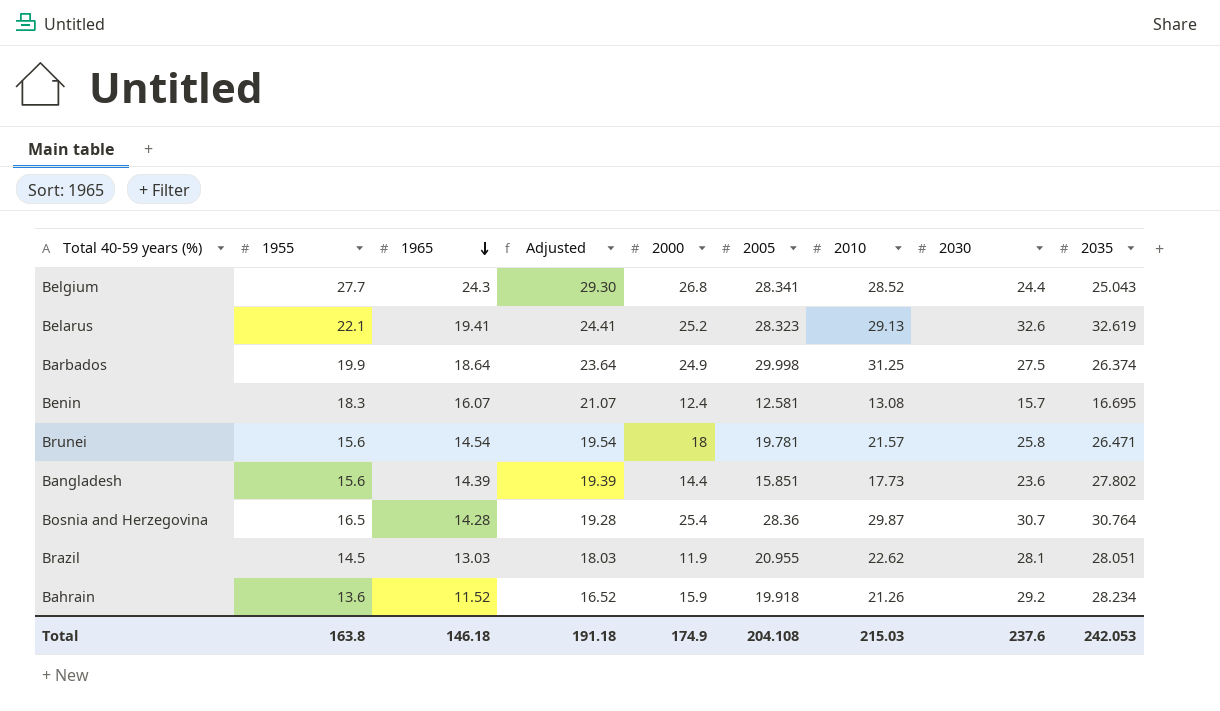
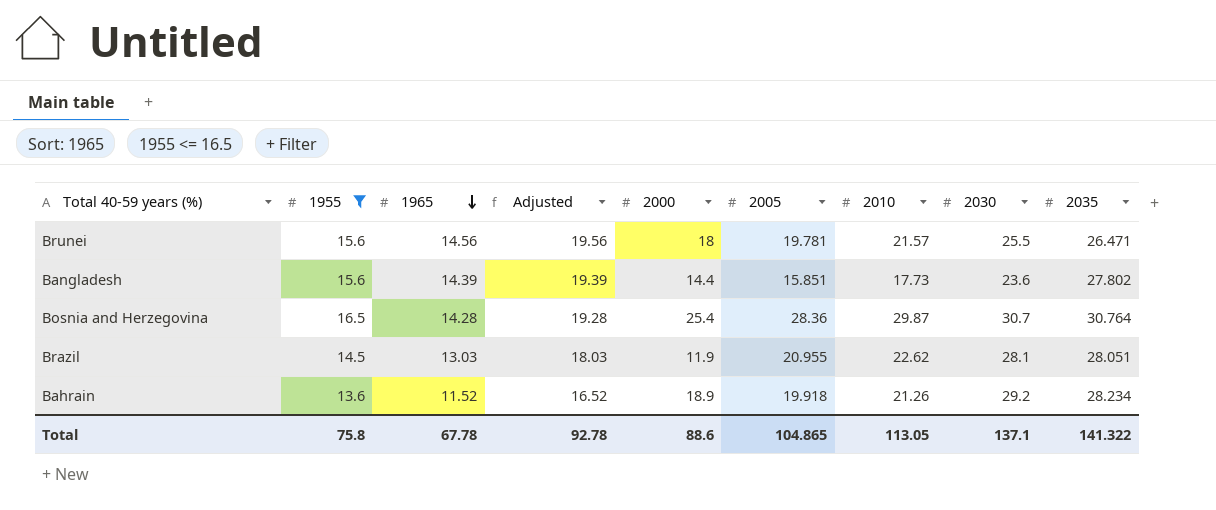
filter: none -> 1955 <= 16.5
Brunei | 1965: 14.54 -> 14.56
Brunei | Adjusted: 19.54 -> 19.56
Brunei | 2030: 25.8 -> 25.5
Bahrain | 2000: 15.9 -> 18.9
Total | 1955: 163.8 -> 75.8
Total | 1965: 146.18 -> 67.78
Total | Adjusted: 191.18 -> 92.78
Total | 2000: 174.9 -> 88.6
Total | 2005: 204.108 -> 104.865
Total | 2010: 215.03 -> 113.05
Total | 2030: 237.6 -> 137.1
Total | 2035: 242.053 -> 141.322

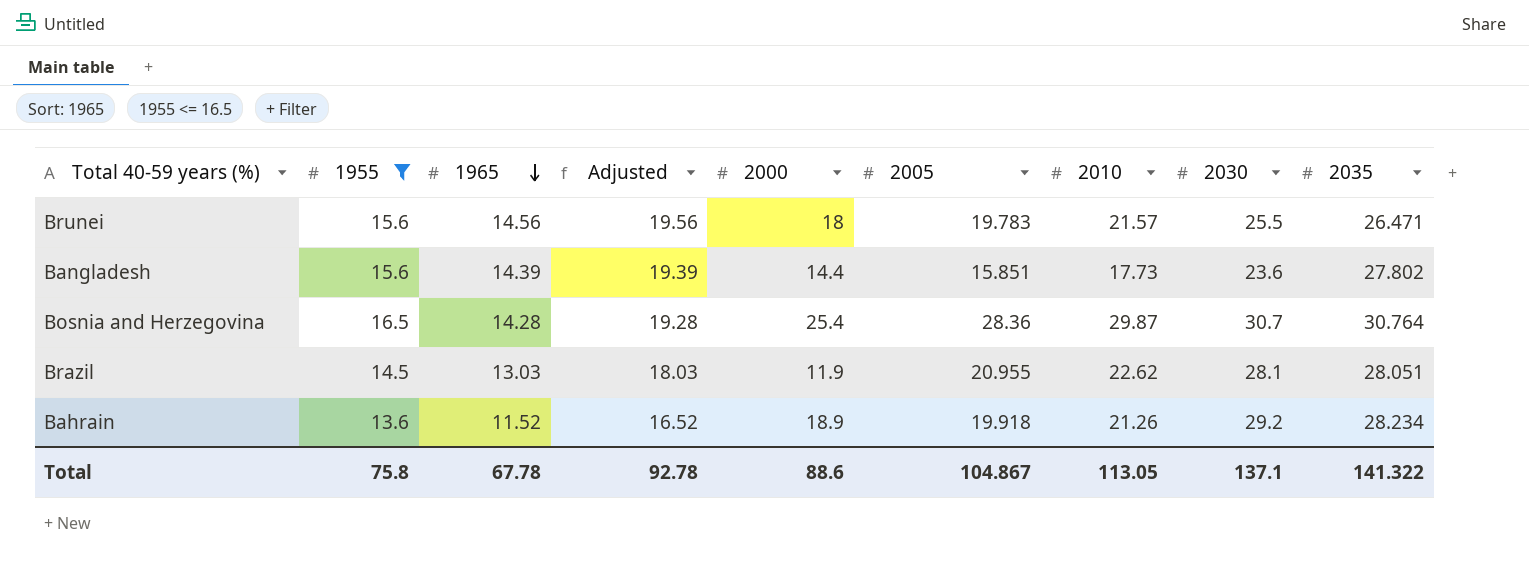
Brunei | 2005: 19.781 -> 19.783
Total | 2005: 104.865 -> 104.867

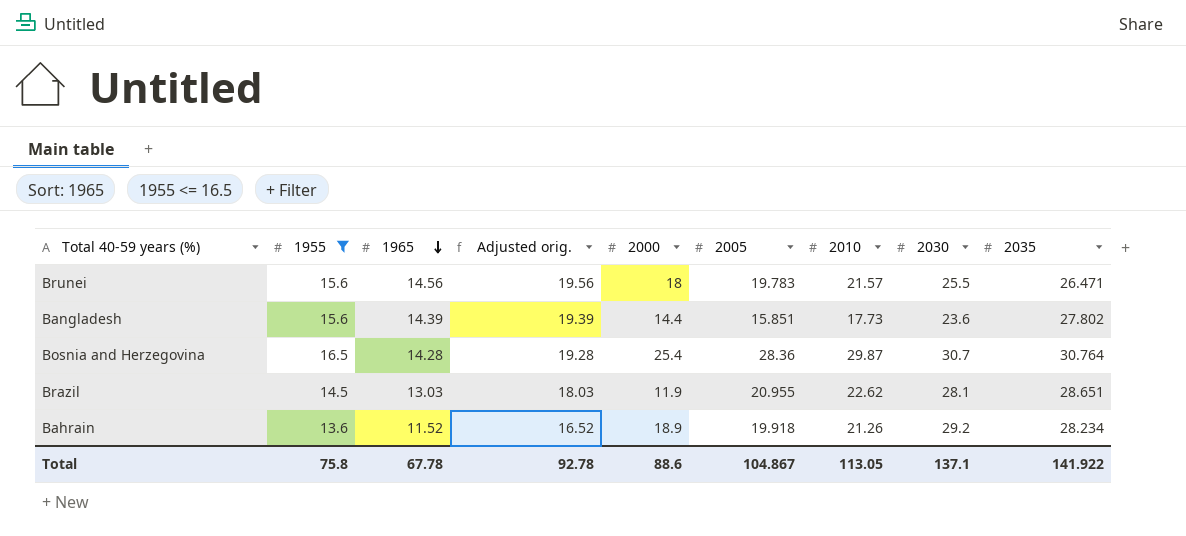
column name: Adjusted -> Adjusted orig.
Brazil | 2035: 28.051 -> 28.651
Total | 2035: 141.322 -> 141.922

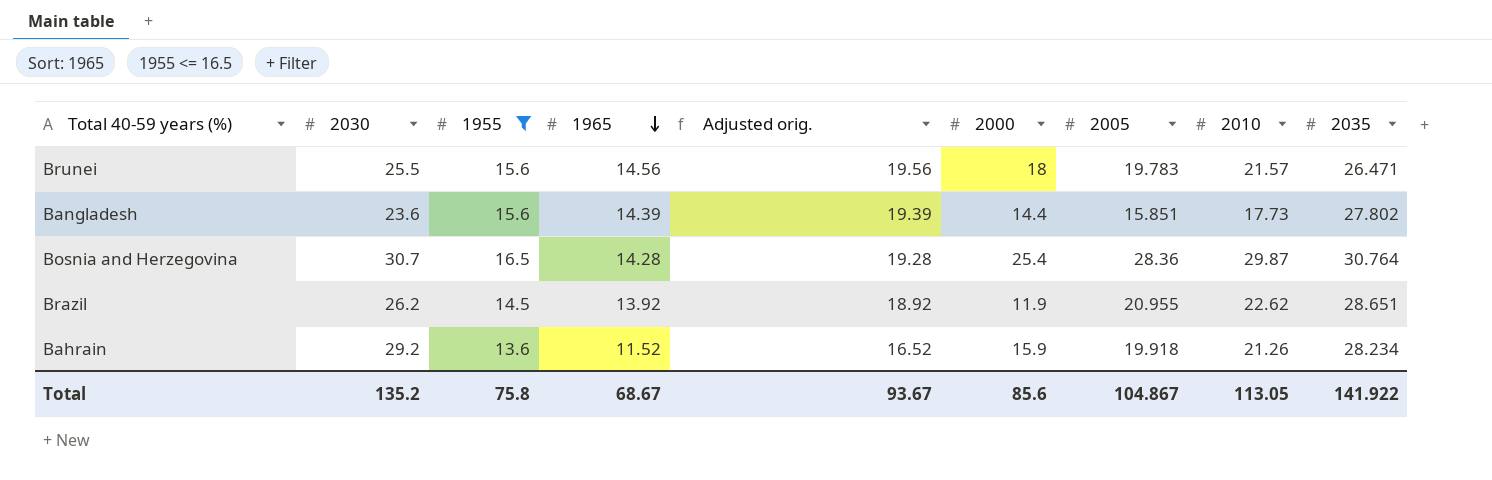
column 2030 | position: 8 -> 2
Brazil | 2030: 28.1 -> 26.2
Brazil | 1965: 13.03 -> 13.92
Brazil | Adjusted orig.: 18.03 -> 18.92
Bahrain | 2000: 18.9 -> 15.9
Total | 2030: 137.1 -> 135.2
Total | 1965: 67.78 -> 68.67
Total | Adjusted orig.: 92.78 -> 93.67
Total | 2000: 88.6 -> 85.6

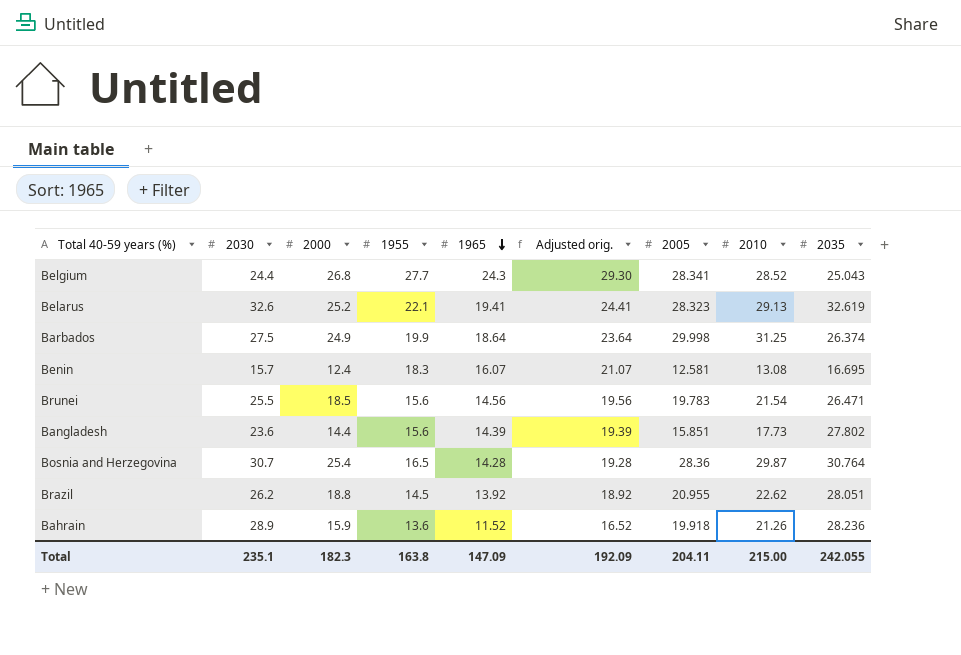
filter: 1955 <= 16.5 -> none
column 2000 | position: 6 -> 3
Brunei | 2000: 18 -> 18.5
Brunei | 2010: 21.57 -> 21.54
Brazil | 2000: 11.9 -> 18.8
Brazil | 2035: 28.651 -> 28.051
Bahrain | 2030: 29.2 -> 28.9
Bahrain | 2035: 28.234 -> 28.236
Total | 2030: 135.2 -> 235.1
Total | 2000: 85.6 -> 182.3
Total | 1955: 75.8 -> 163.8
Total | 1965: 68.67 -> 147.09
Total | Adjusted orig.: 93.67 -> 192.09
Total | 2005: 104.867 -> 204.11
Total | 2010: 113.05 -> 215.00
Total | 2035: 141.922 -> 242.055

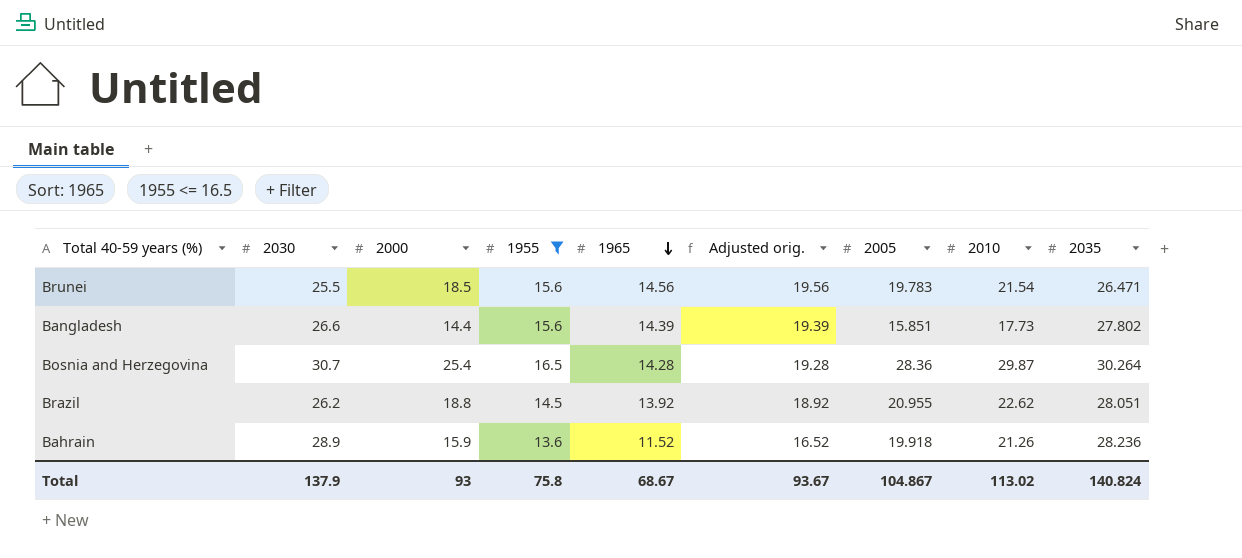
filter: none -> 1955 <= 16.5
Bangladesh | 2030: 23.6 -> 26.6
Bosnia and Herzegovina | 2035: 30.764 -> 30.264
Total | 2030: 235.1 -> 137.9
Total | 2000: 182.3 -> 93
Total | 1955: 163.8 -> 75.8
Total | 1965: 147.09 -> 68.67
Total | Adjusted orig.: 192.09 -> 93.67
Total | 2005: 204.11 -> 104.867
Total | 2010: 215.00 -> 113.02
Total | 2035: 242.055 -> 140.824

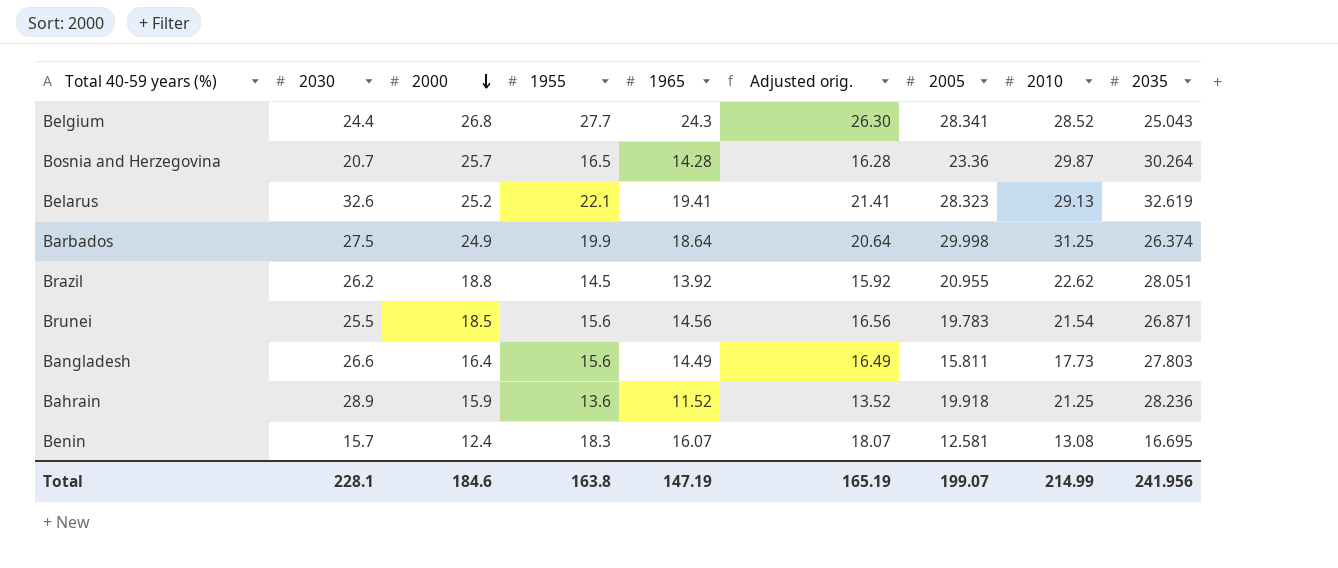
filter: 1955 <= 16.5 -> none
row order: 1965 descending -> 2000 descending
column Adjusted orig. | formula: [1965] + 5 -> [1965] + 2
Bosnia and Herzegovina | 2030: 30.7 -> 20.7
Bosnia and Herzegovina | 2000: 25.4 -> 25.7
Bosnia and Herzegovina | 2005: 28.36 -> 23.36
Brunei | 2035: 26.471 -> 26.871
Bangladesh | 2000: 14.4 -> 16.4
Bangladesh | 1965: 14.39 -> 14.49
Bangladesh | 2005: 15.851 -> 15.811
Bangladesh | 2035: 27.802 -> 27.803
Bahrain | 2010: 21.26 -> 21.25
Total | 2030: 137.9 -> 228.1
Total | 2000: 93 -> 184.6
Total | 1955: 75.8 -> 163.8
Total | 1965: 68.67 -> 147.19
Total | Adjusted orig.: 93.67 -> 165.19
Total | 2005: 104.867 -> 199.07
Total | 2010: 113.02 -> 214.99
Total | 2035: 140.824 -> 241.956

